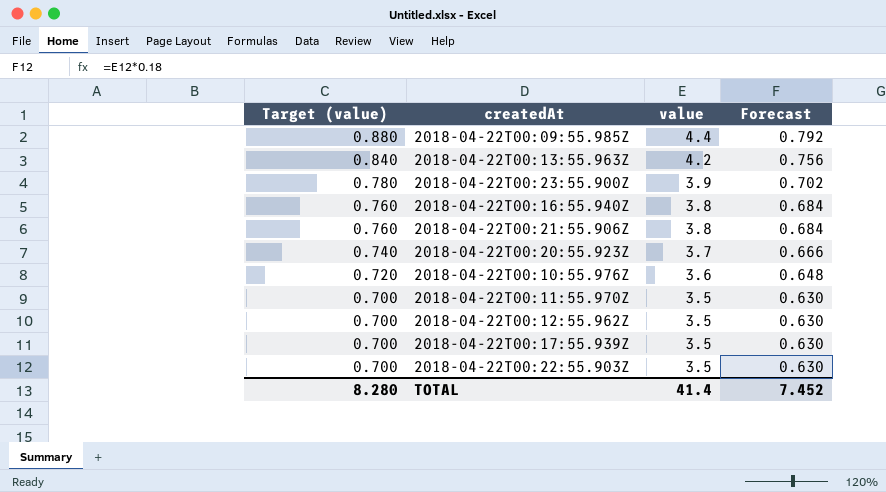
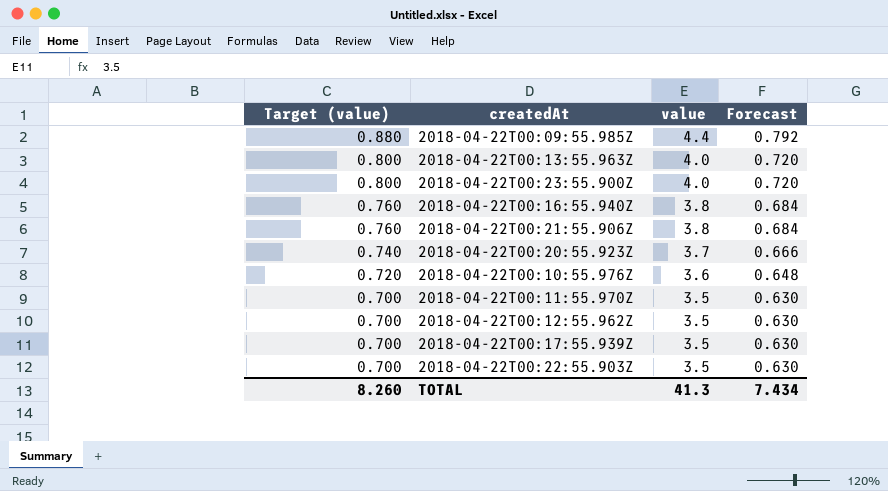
2018-04-22T00:13:55.963Z | Target (value): 0.840 -> 0.800
2018-04-22T00:13:55.963Z | value: 4.2 -> 4.0
2018-04-22T00:13:55.963Z | Forecast: 0.756 -> 0.720
2018-04-22T00:23:55.900Z | Target (value): 0.780 -> 0.800
2018-04-22T00:23:55.900Z | value: 3.9 -> 4.0
2018-04-22T00:23:55.900Z | Forecast: 0.702 -> 0.720
TOTAL | Target (value): 8.280 -> 8.260
TOTAL | value: 41.4 -> 41.3
TOTAL | Forecast: 7.452 -> 7.434

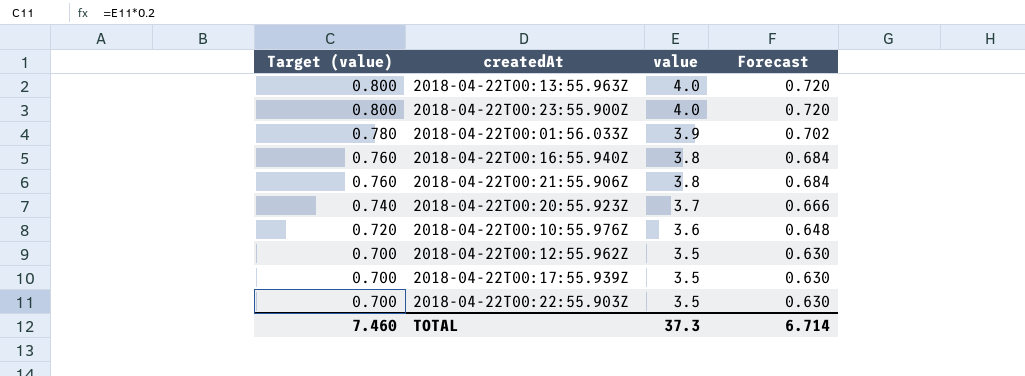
row 2018-04-22T00:09:55.985Z: 0.880 | 4.4 | 0.792 -> none
row 2018-04-22T00:11:55.970Z: 0.700 | 3.5 | 0.630 -> none
row 2018-04-22T00:01:56.033Z: none -> 0.780 | 3.9 | 0.702
TOTAL | Target (value): 8.260 -> 7.460
TOTAL | value: 41.3 -> 37.3
TOTAL | Forecast: 7.434 -> 6.714

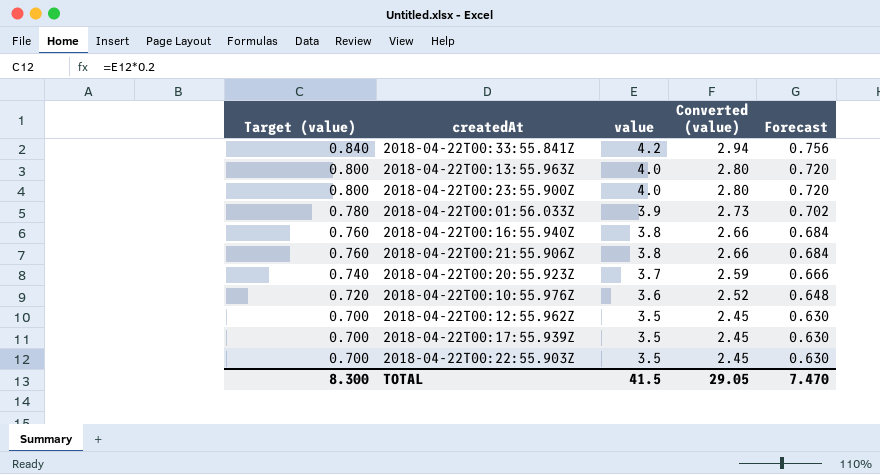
column Converted (value) | formula: none -> [value] * 0.7
row 2018-04-22T00:33:55.841Z: none -> 0.840 | 4.2 | 2.94 | 0.756
TOTAL | Target (value): 7.460 -> 8.300
TOTAL | value: 37.3 -> 41.5
TOTAL | Forecast: 6.714 -> 7.470

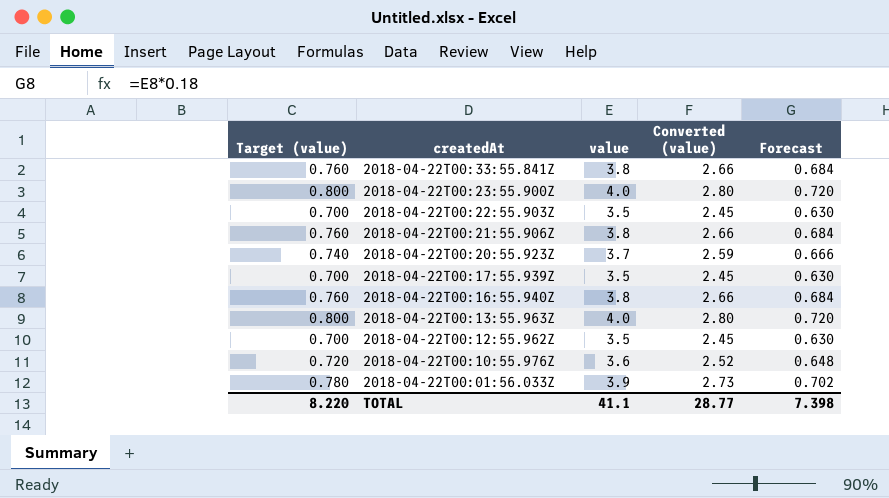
row order: Target (value) descending -> createdAt descending
2018-04-22T00:33:55.841Z | Target (value): 0.840 -> 0.760
2018-04-22T00:33:55.841Z | value: 4.2 -> 3.8
2018-04-22T00:33:55.841Z | Converted (value): 2.94 -> 2.66
2018-04-22T00:33:55.841Z | Forecast: 0.756 -> 0.684
TOTAL | Target (value): 8.300 -> 8.220
TOTAL | value: 41.5 -> 41.1
TOTAL | Converted (value): 29.05 -> 28.77
TOTAL | Forecast: 7.470 -> 7.398

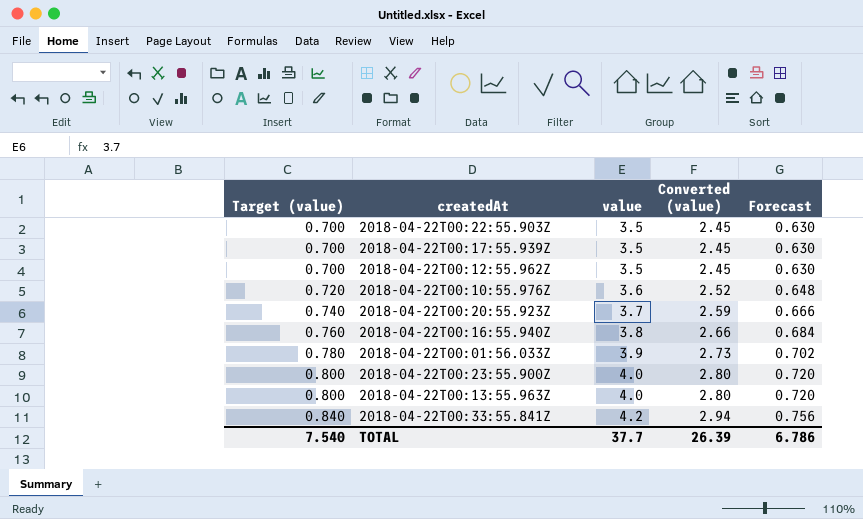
row order: createdAt descending -> Target (value) ascending
row 2018-04-22T00:21:55.906Z: 0.760 | 3.8 | 2.66 | 0.684 -> none
2018-04-22T00:33:55.841Z | Target (value): 0.760 -> 0.840
2018-04-22T00:33:55.841Z | value: 3.8 -> 4.2
2018-04-22T00:33:55.841Z | Converted (value): 2.66 -> 2.94
2018-04-22T00:33:55.841Z | Forecast: 0.684 -> 0.756
TOTAL | Target (value): 8.220 -> 7.540
TOTAL | value: 41.1 -> 37.7
TOTAL | Converted (value): 28.77 -> 26.39
TOTAL | Forecast: 7.398 -> 6.786

